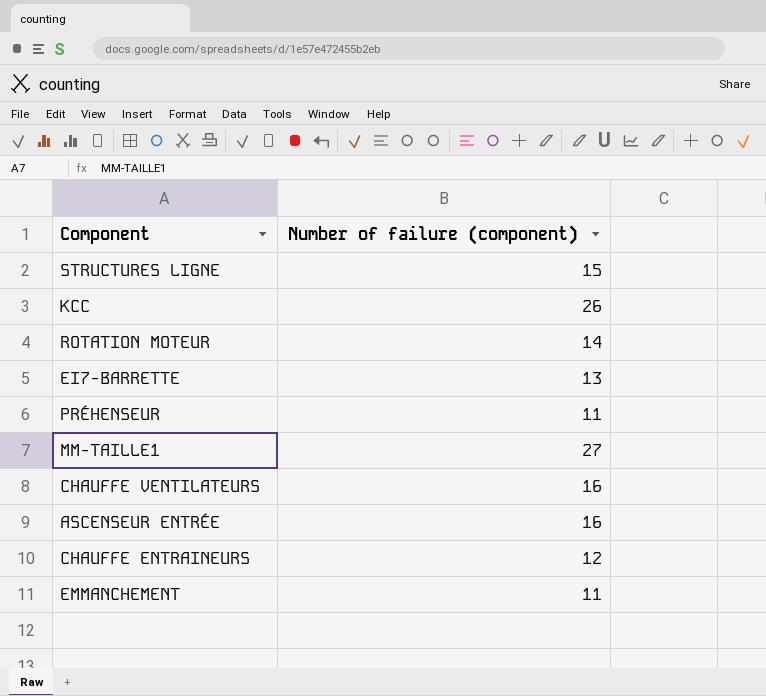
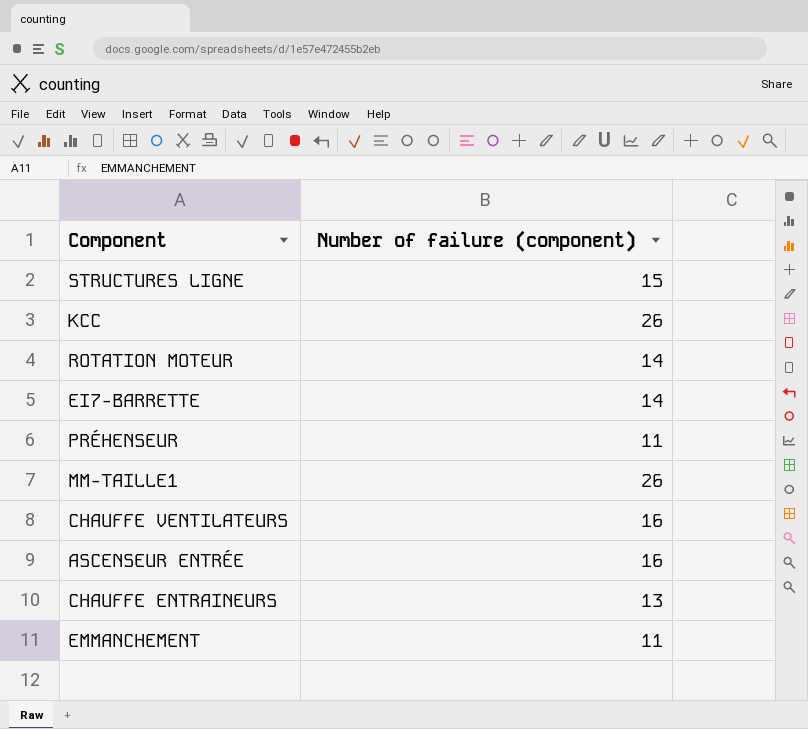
EI7-BARRETTE | Number of failure (component): 13 -> 14
MM-TAILLE1 | Number of failure (component): 27 -> 26
CHAUFFE ENTRAINEURS | Number of failure (component): 12 -> 13

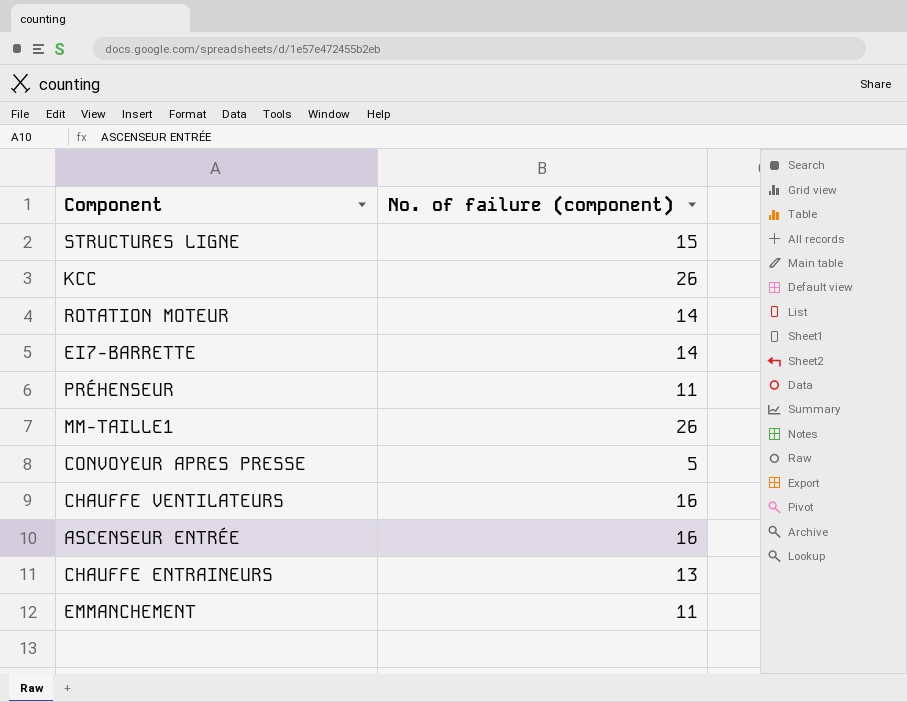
column name: Number of failure (component) -> No. of failure (component)
row CONVOYEUR APRES PRESSE: none -> 5

